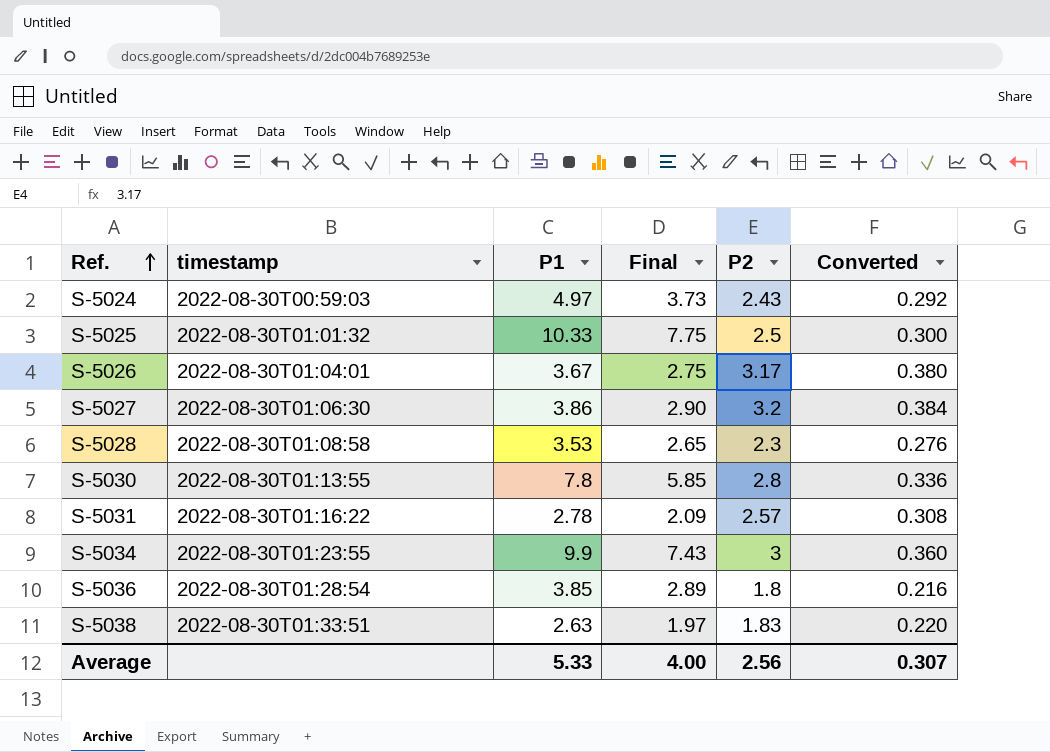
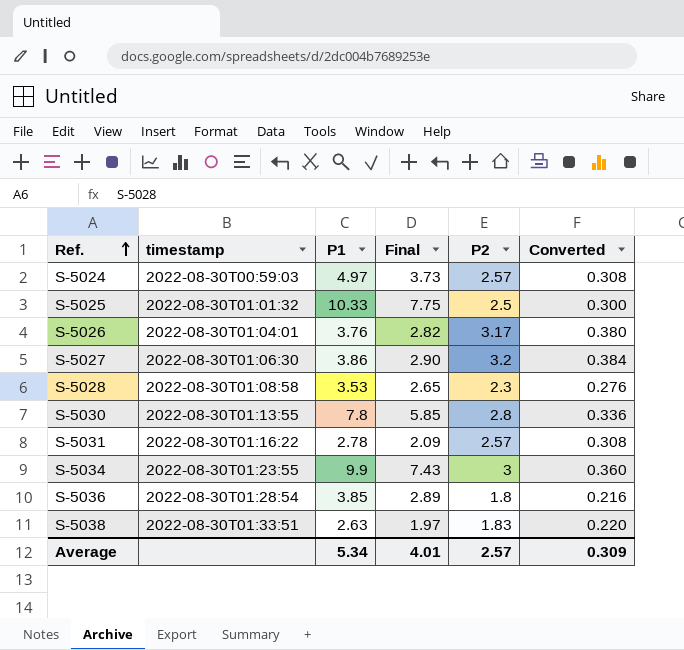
S-5024 | P2: 2.43 -> 2.57
S-5024 | Converted: 0.292 -> 0.308
S-5026 | P1: 3.67 -> 3.76
S-5026 | Final: 2.75 -> 2.82
Average | P1: 5.33 -> 5.34
Average | Final: 4.00 -> 4.01
Average | P2: 2.56 -> 2.57
Average | Converted: 0.307 -> 0.309

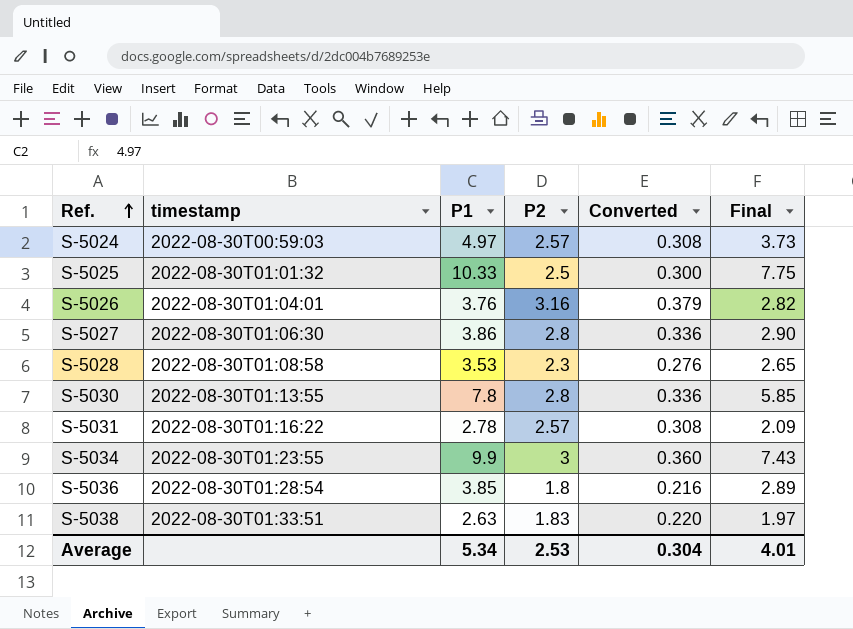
column Final | position: 4 -> 6
S-5026 | P2: 3.17 -> 3.16
S-5026 | Converted: 0.380 -> 0.379
S-5027 | P2: 3.2 -> 2.8
S-5027 | Converted: 0.384 -> 0.336
Average | P2: 2.57 -> 2.53
Average | Converted: 0.309 -> 0.304

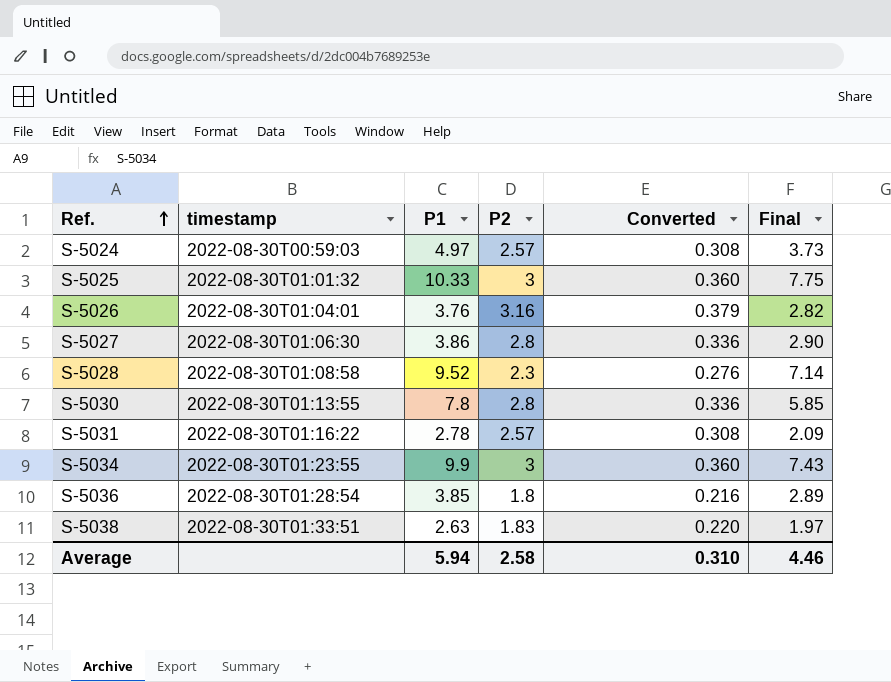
S-5025 | P2: 2.5 -> 3
S-5025 | Converted: 0.300 -> 0.360
S-5028 | P1: 3.53 -> 9.52
S-5028 | Final: 2.65 -> 7.14
Average | P1: 5.34 -> 5.94
Average | P2: 2.53 -> 2.58
Average | Converted: 0.304 -> 0.310
Average | Final: 4.01 -> 4.46

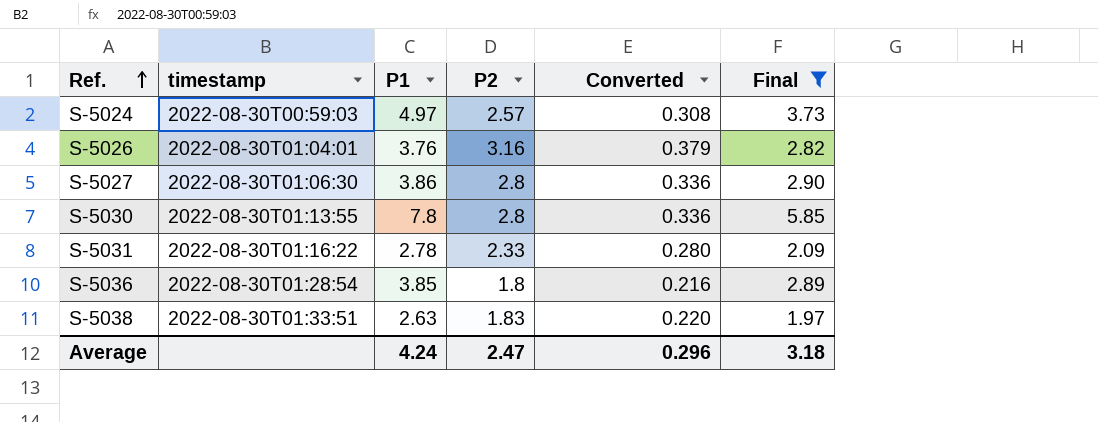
filter: none -> Final <= 5.85
S-5031 | P2: 2.57 -> 2.33
S-5031 | Converted: 0.308 -> 0.280
Average | P1: 5.94 -> 4.24
Average | P2: 2.58 -> 2.47
Average | Converted: 0.310 -> 0.296
Average | Final: 4.46 -> 3.18

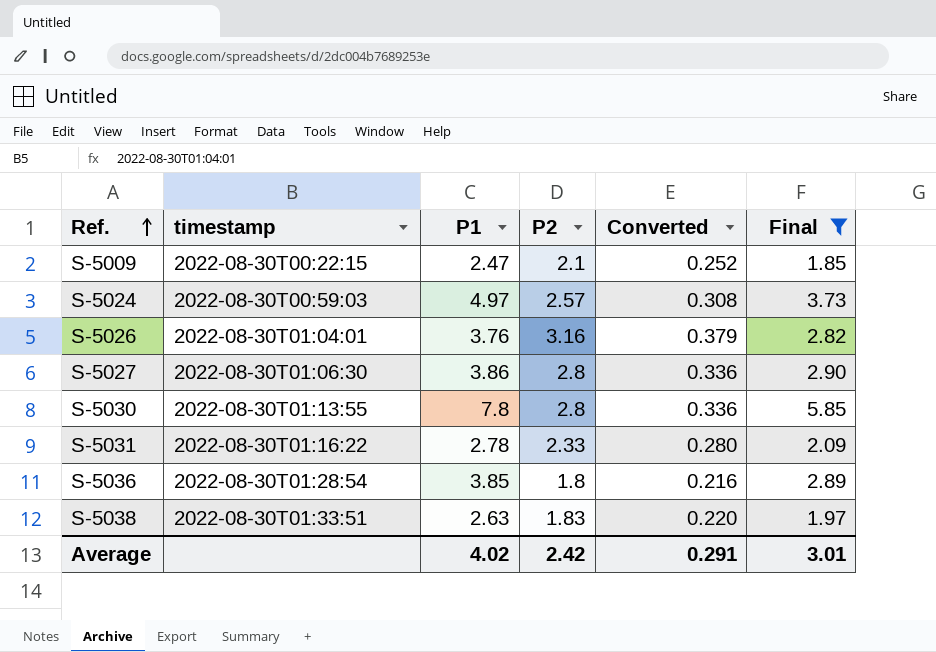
row S-5009: none -> 2022-08-30T00:22:15 | 2.47 | 2.1 | 0.252 | 1.85
Average | P1: 4.24 -> 4.02
Average | P2: 2.47 -> 2.42
Average | Converted: 0.296 -> 0.291
Average | Final: 3.18 -> 3.01

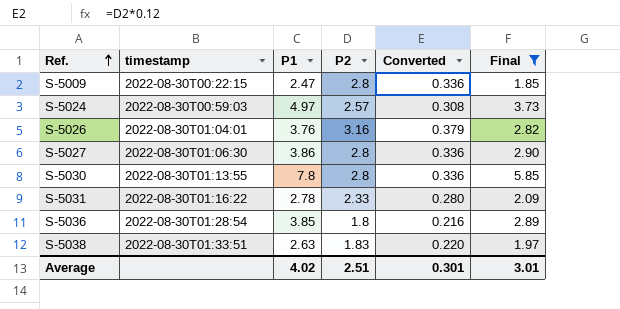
S-5009 | P2: 2.1 -> 2.8
S-5009 | Converted: 0.252 -> 0.336
Average | P2: 2.42 -> 2.51
Average | Converted: 0.291 -> 0.301

